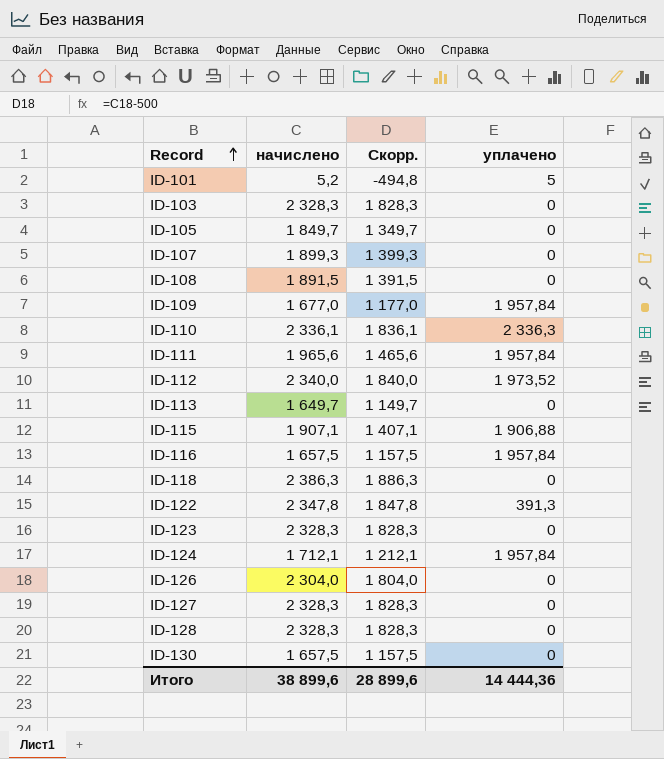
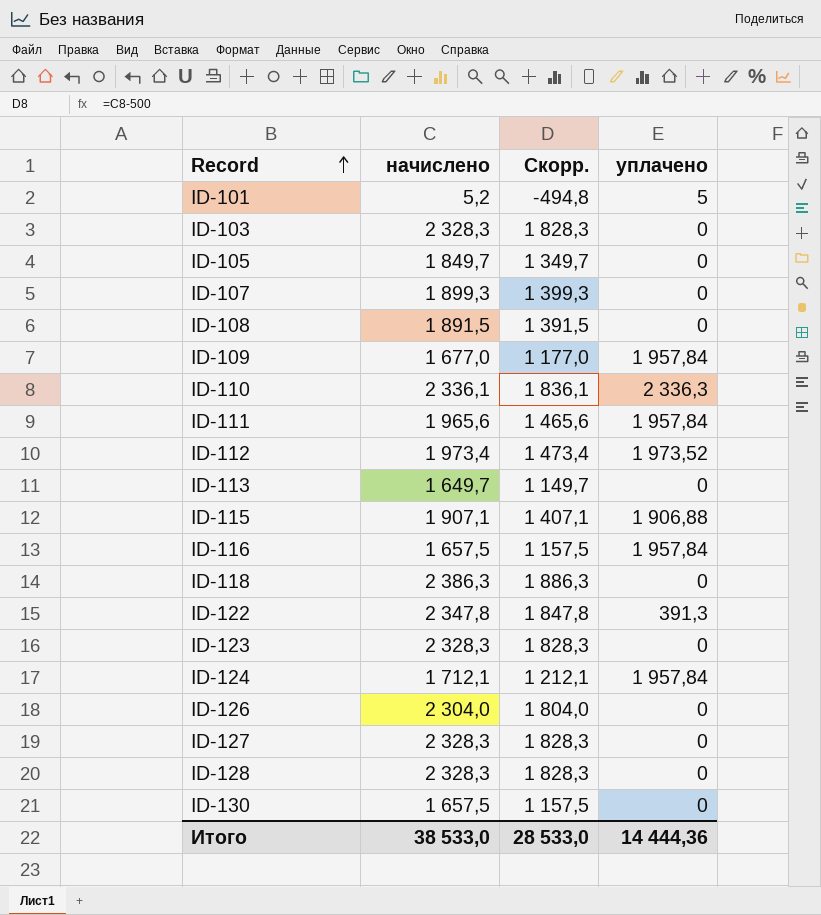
ID-112 | начислено: 2 340,0 -> 1 973,4
ID-112 | Скорр.: 1 840,0 -> 1 473,4
Итого | начислено: 38 899,6 -> 38 533,0
Итого | Скорр.: 28 899,6 -> 28 533,0

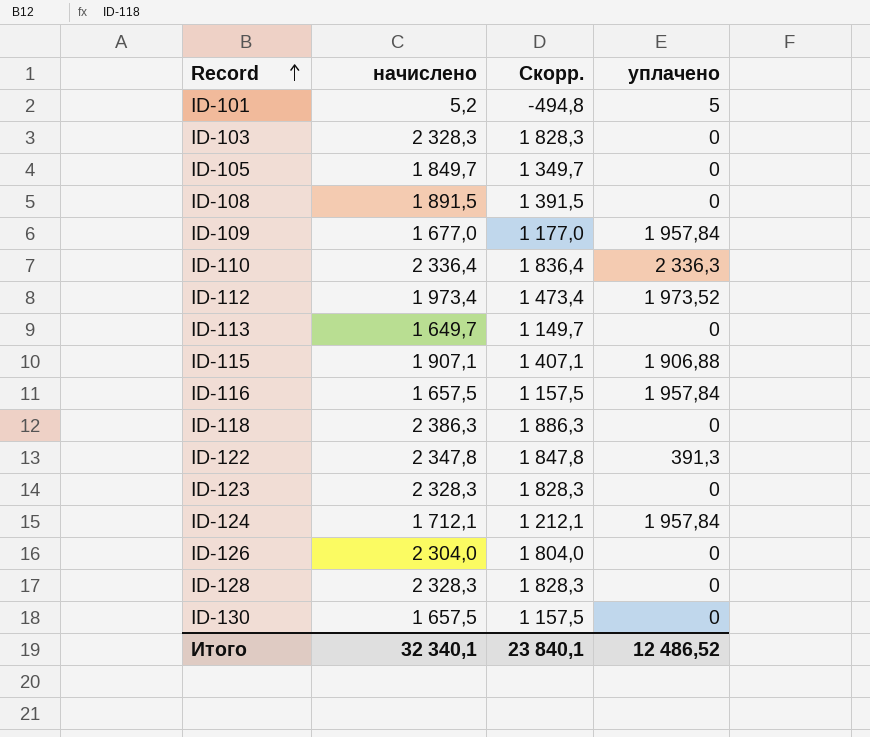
row ID-107: 1 899,3 | 1 399,3 | 0 -> none
row ID-111: 1 965,6 | 1 465,6 | 1 957,84 -> none
row ID-127: 2 328,3 | 1 828,3 | 0 -> none
ID-110 | начислено: 2 336,1 -> 2 336,4
ID-110 | Скорр.: 1 836,1 -> 1 836,4
Итого | начислено: 38 533,0 -> 32 340,1
Итого | Скорр.: 28 533,0 -> 23 840,1
Итого | уплачено: 14 444,36 -> 12 486,52

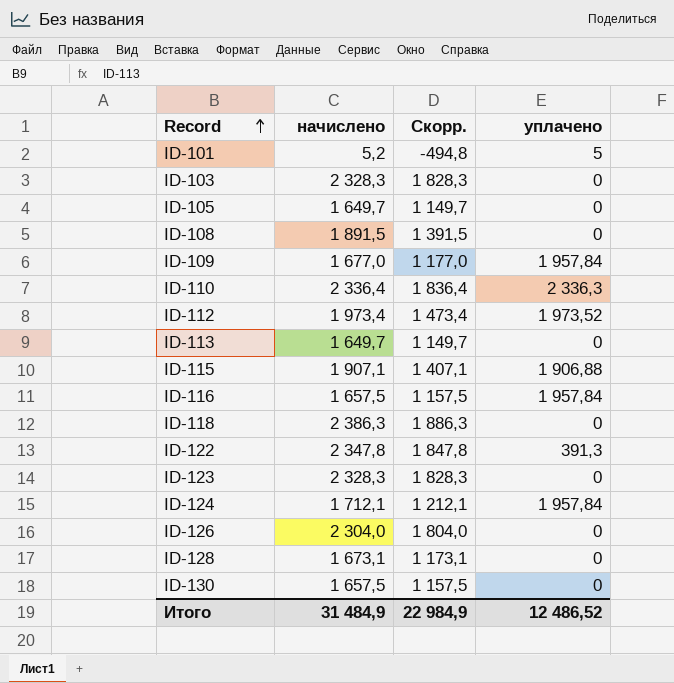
ID-105 | начислено: 1 849,7 -> 1 649,7
ID-105 | Скорр.: 1 349,7 -> 1 149,7
ID-128 | начислено: 2 328,3 -> 1 673,1
ID-128 | Скорр.: 1 828,3 -> 1 173,1
Итого | начислено: 32 340,1 -> 31 484,9
Итого | Скорр.: 23 840,1 -> 22 984,9

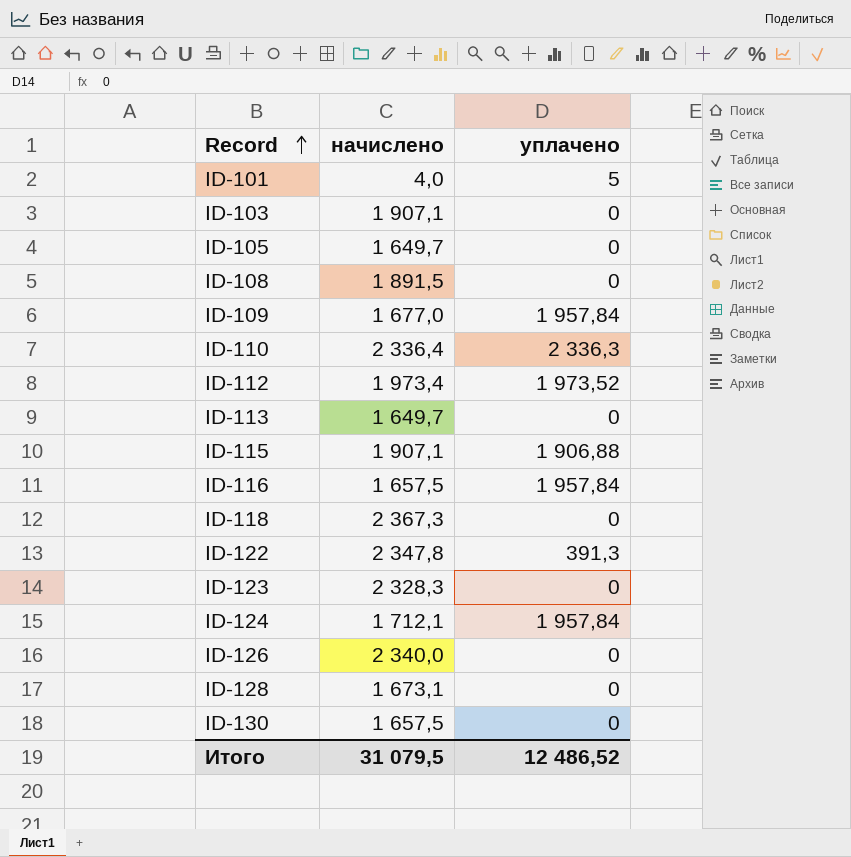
column Скорр. | formula: [начислено] - 500 -> none
ID-101 | начислено: 5,2 -> 4,0
ID-103 | начислено: 2 328,3 -> 1 907,1
ID-118 | начислено: 2 386,3 -> 2 367,3
ID-126 | начислено: 2 304,0 -> 2 340,0
Итого | начислено: 31 484,9 -> 31 079,5

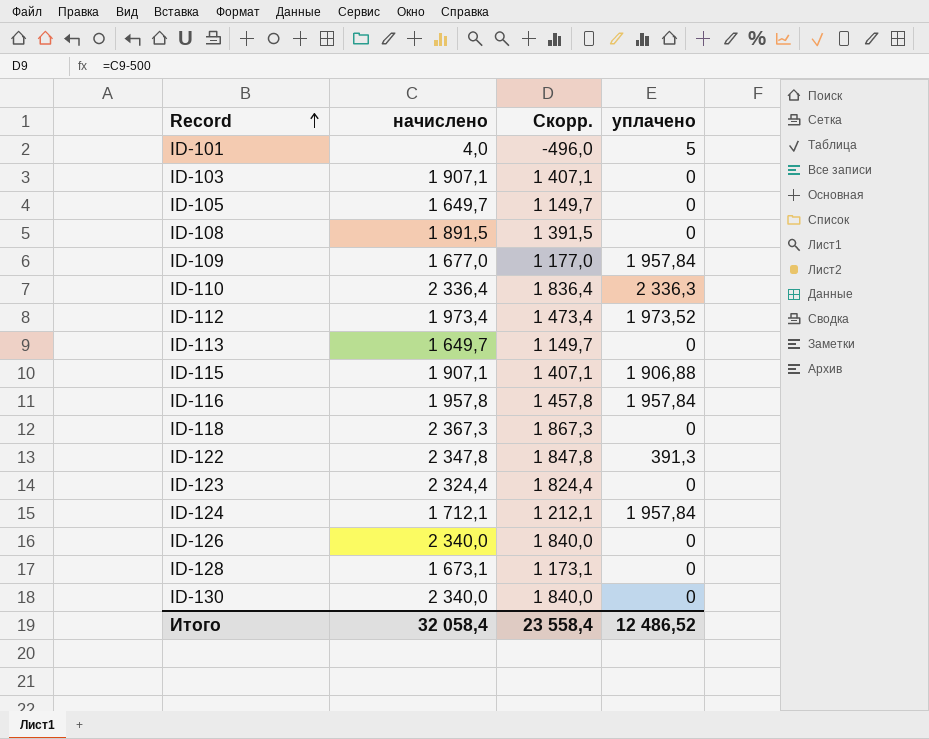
column Скорр. | formula: none -> [начислено] - 500
ID-116 | начислено: 1 657,5 -> 1 957,8
ID-123 | начислено: 2 328,3 -> 2 324,4
ID-130 | начислено: 1 657,5 -> 2 340,0
Итого | начислено: 31 079,5 -> 32 058,4

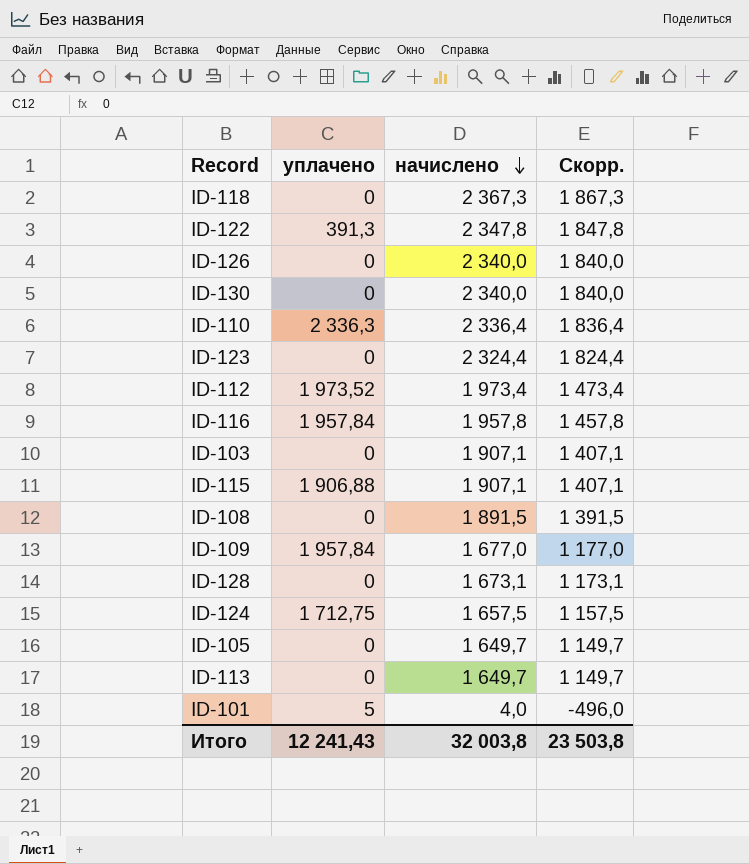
row order: Record ascending -> начислено descending
column уплачено | position: 4 -> 2
ID-124 | уплачено: 1 957,84 -> 1 712,75
ID-124 | начислено: 1 712,1 -> 1 657,5
ID-124 | Скорр.: 1 212,1 -> 1 157,5
Итого | уплачено: 12 486,52 -> 12 241,43
Итого | начислено: 32 058,4 -> 32 003,8
Итого | Скорр.: 23 558,4 -> 23 503,8

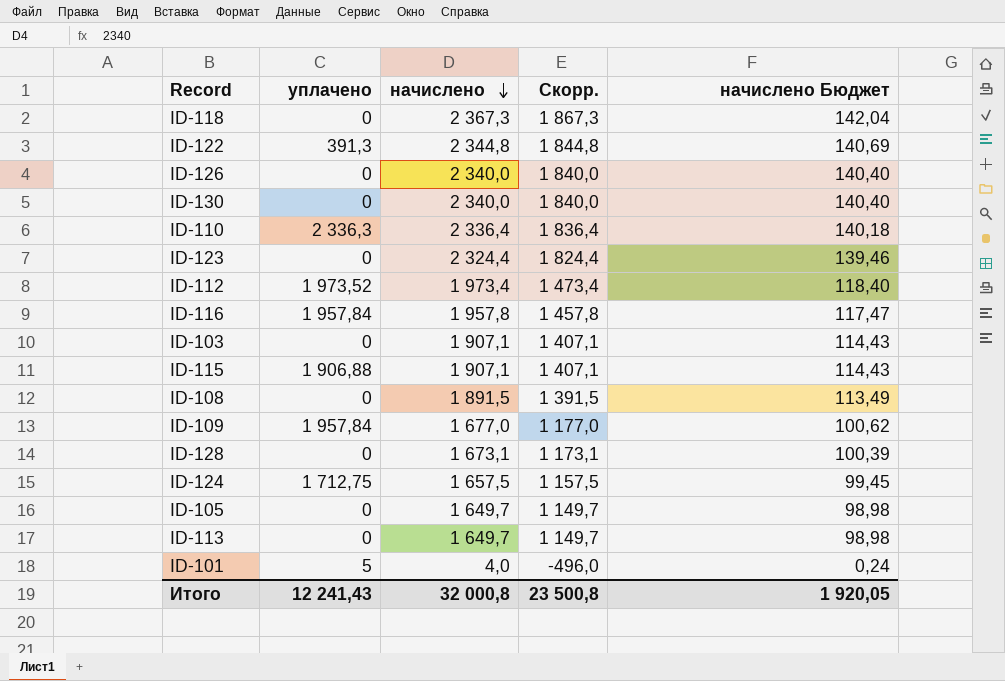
column начислено Бюджет | formula: none -> [начислено] * 0,06
ID-122 | начислено: 2 347,8 -> 2 344,8
ID-122 | Скорр.: 1 847,8 -> 1 844,8
Итого | начислено: 32 003,8 -> 32 000,8
Итого | Скорр.: 23 503,8 -> 23 500,8

